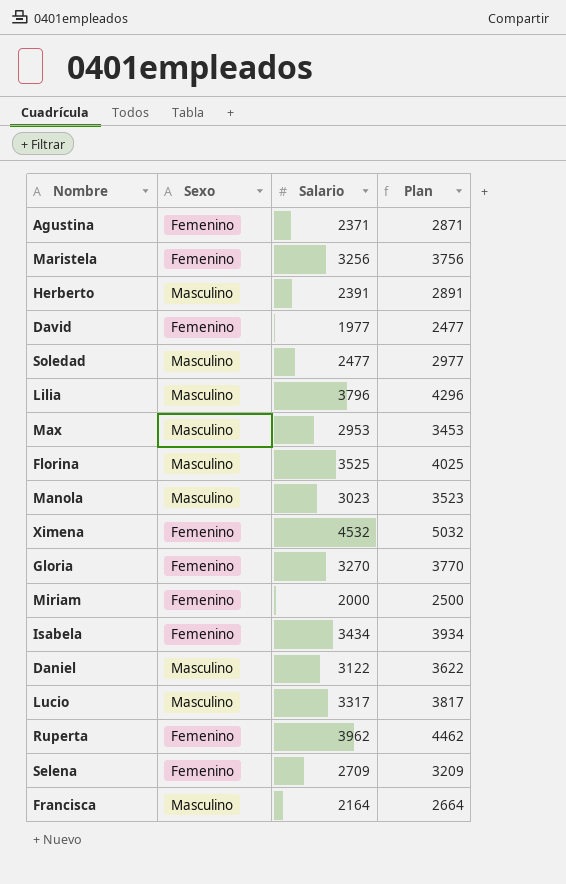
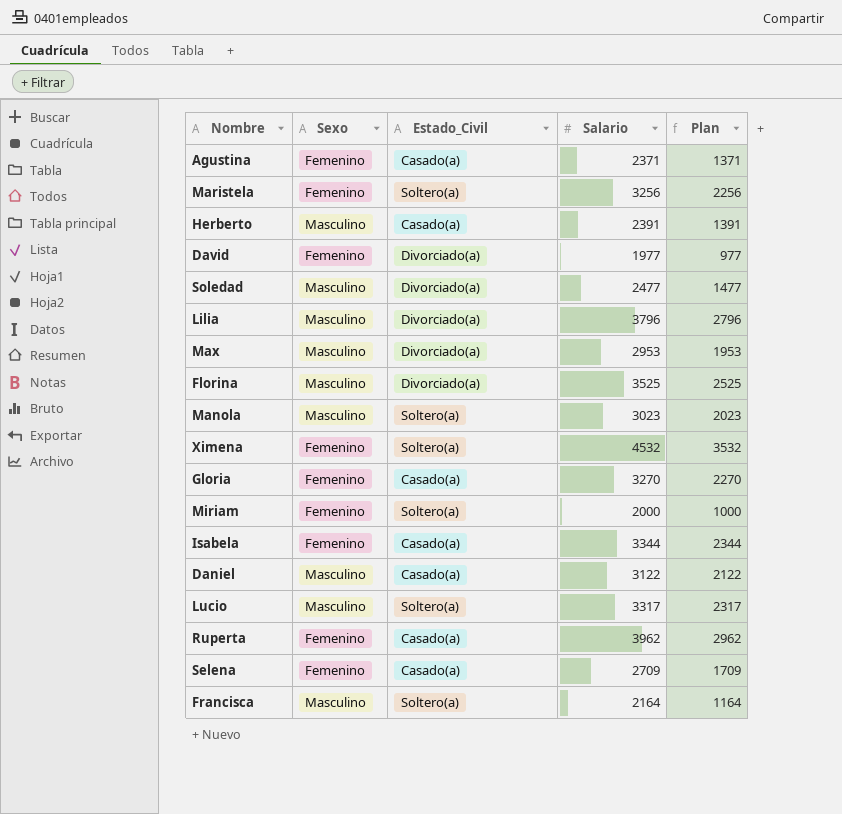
column Estado_Civil | position: none -> 3
column Plan | formula: [Salario] + 500 -> [Salario] - 1000
Isabela | Salario: 3434 -> 3344

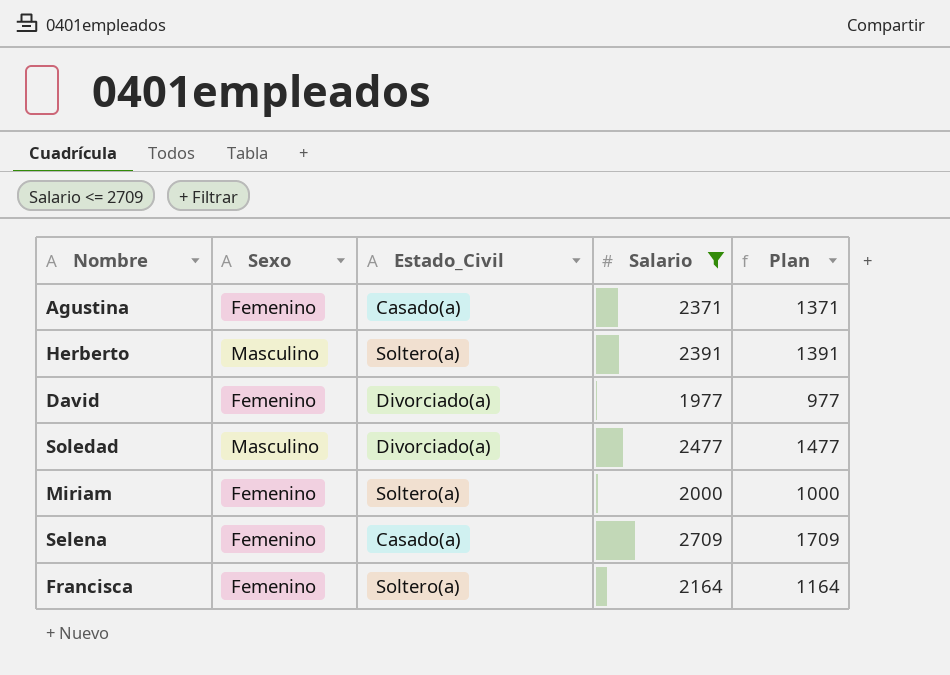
filter: none -> Salario <= 2709
Herberto | Estado_Civil: Casado(a) -> Soltero(a)
Francisca | Sexo: Masculino -> Femenino

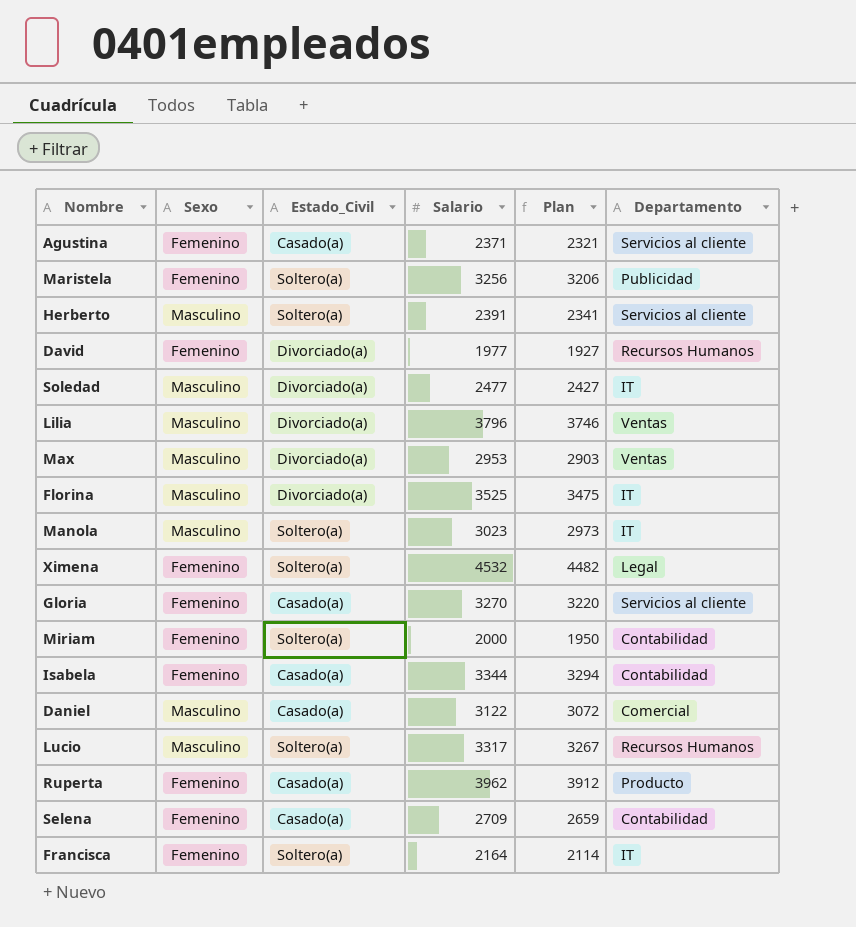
filter: Salario <= 2709 -> none
column Plan | formula: [Salario] - 1000 -> [Salario] - 50
column Departamento | position: none -> 6

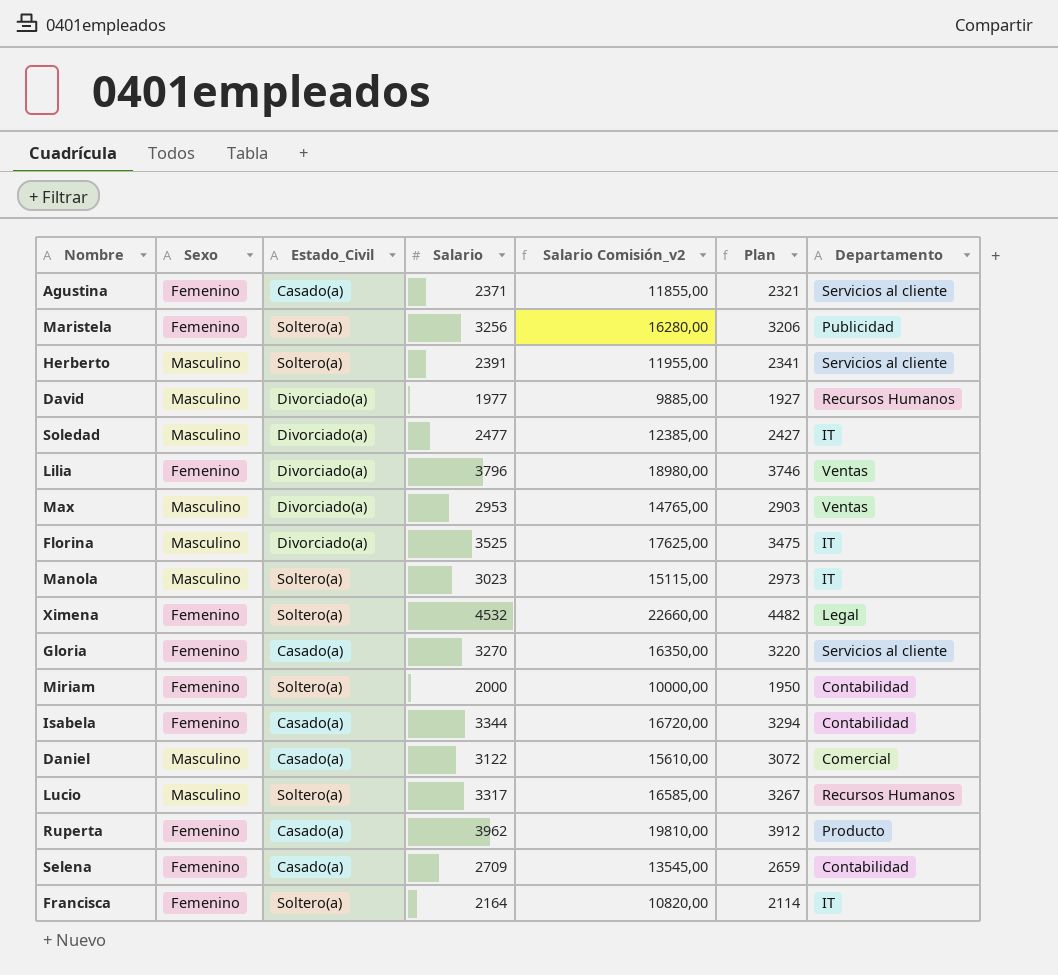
column Salario Comisión_v2 | formula: none -> [Salario] * 5
David | Sexo: Femenino -> Masculino
Lilia | Sexo: Masculino -> Femenino

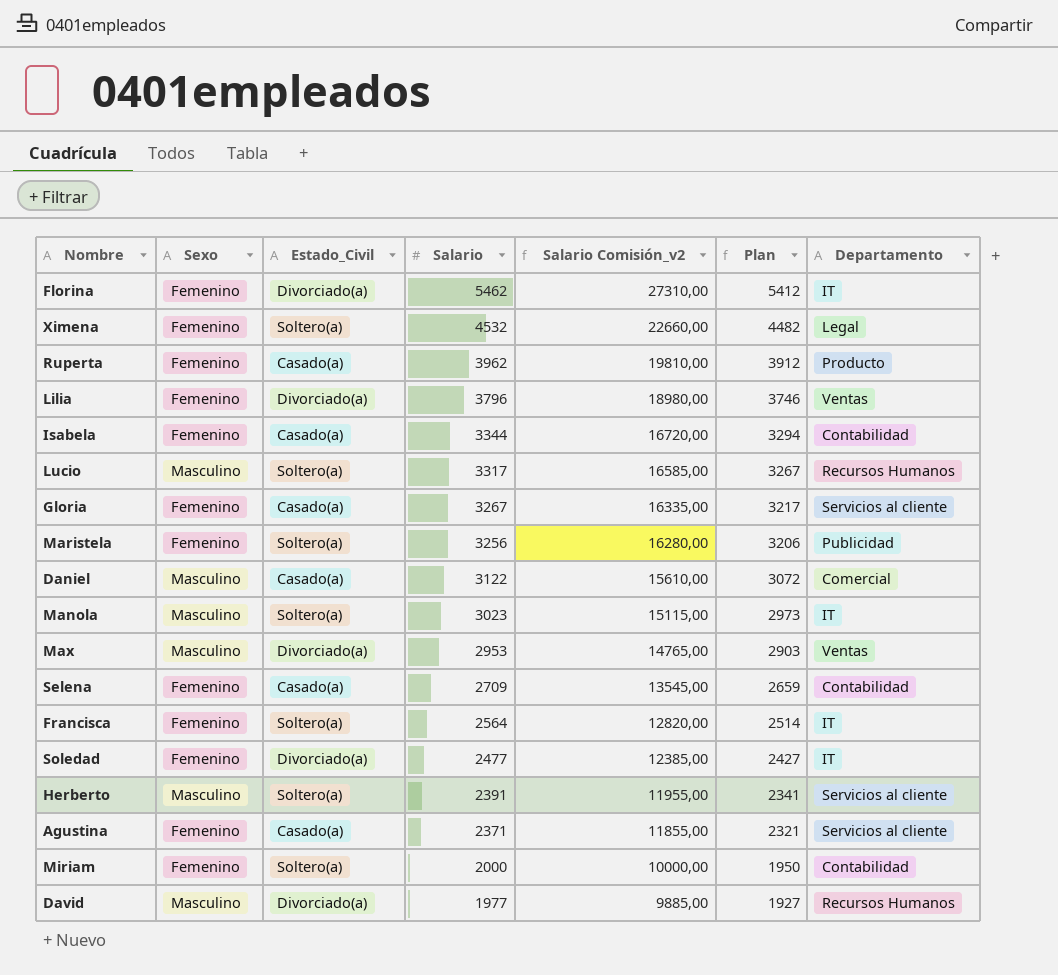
row order: none -> Salario descending
Florina | Sexo: Masculino -> Femenino
Florina | Salario: 3525 -> 5462
Florina | Salario Comisión_v2: 17625,00 -> 27310,00
Florina | Plan: 3475 -> 5412
Gloria | Salario: 3270 -> 3267
Gloria | Salario Comisión_v2: 16350,00 -> 16335,00
Gloria | Plan: 3220 -> 3217
Francisca | Salario: 2164 -> 2564
Francisca | Salario Comisión_v2: 10820,00 -> 12820,00
Francisca | Plan: 2114 -> 2514
Soledad | Sexo: Masculino -> Femenino

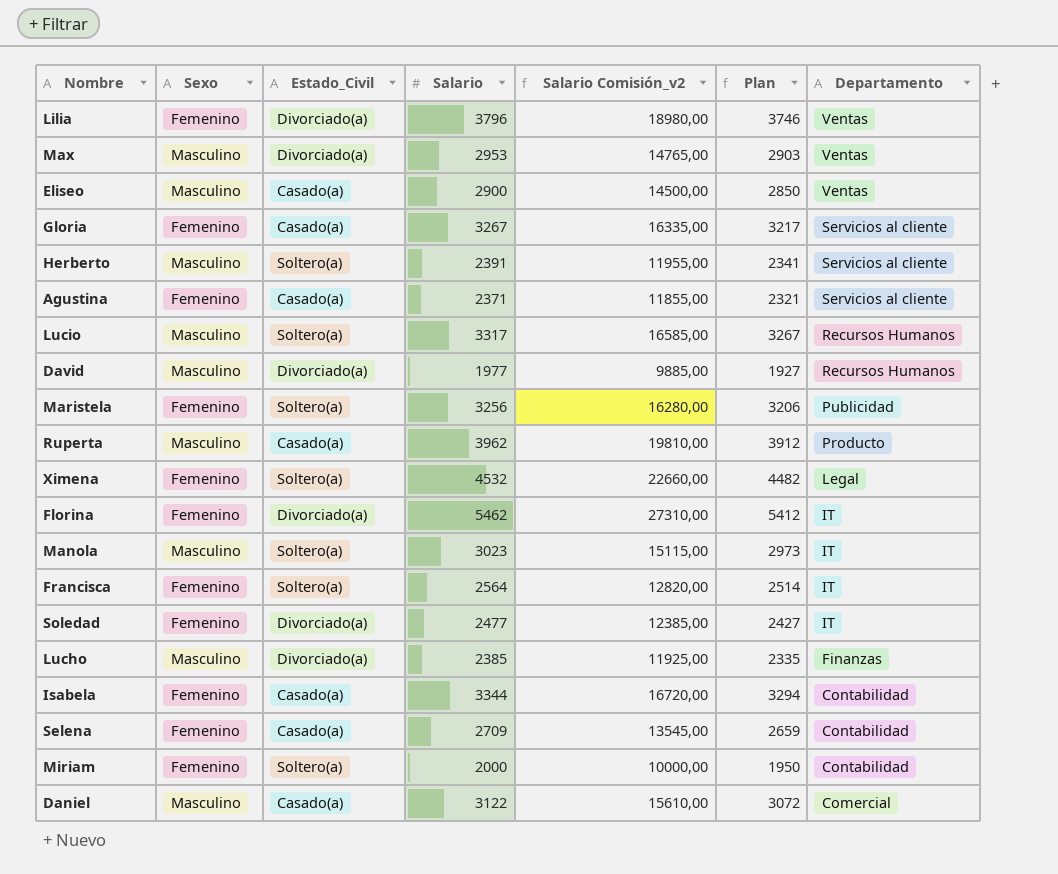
row order: Salario descending -> Departamento descending
row Eliseo: none -> Masculino | Casado(a) | 2900 | 14500,00 | 2850 | Ventas
Ruperta | Sexo: Femenino -> Masculino
row Lucho: none -> Masculino | Divorciado(a) | 2385 | 11925,00 | 2335 | Finanzas

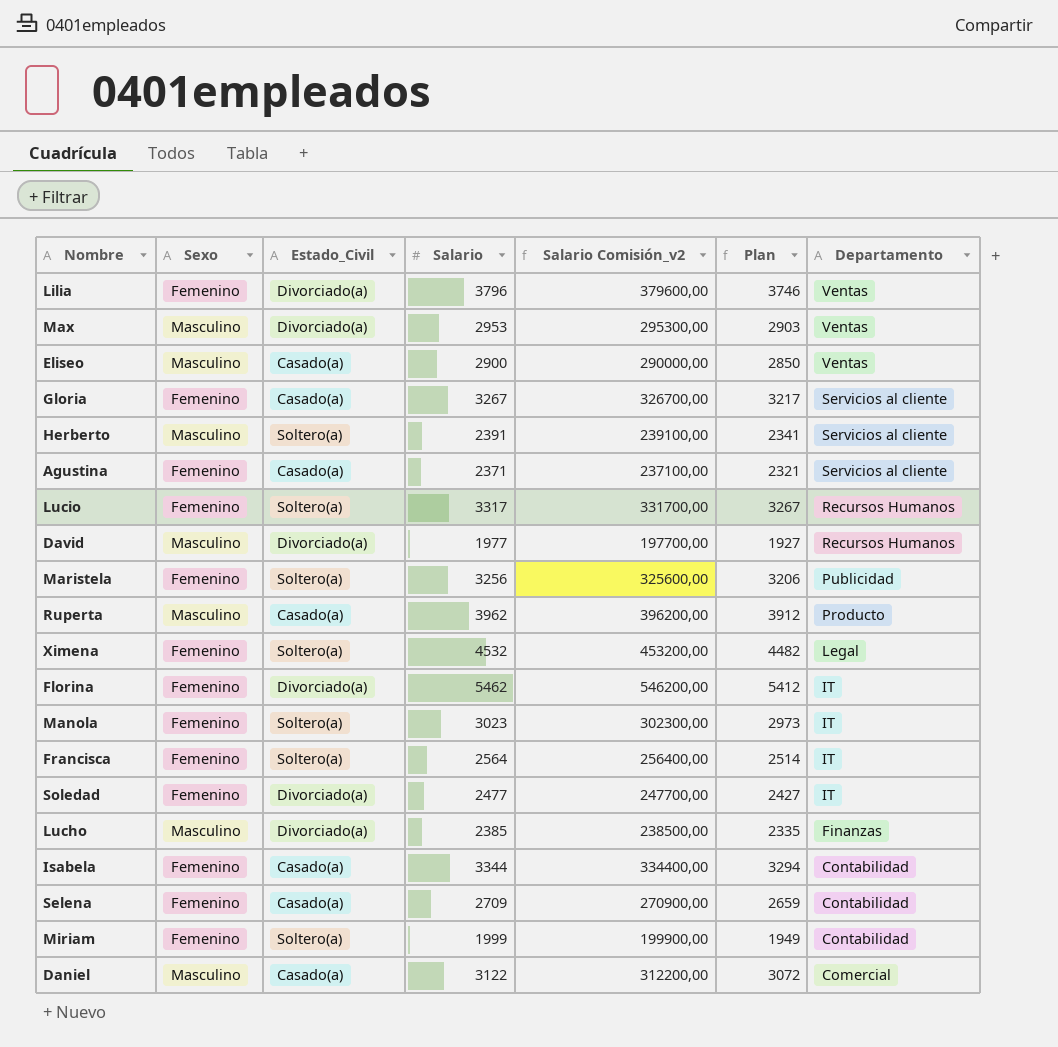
column Salario Comisión_v2 | formula: [Salario] * 5 -> [Salario] * 100
Lucio | Sexo: Masculino -> Femenino
Manola | Sexo: Masculino -> Femenino
Miriam | Salario: 2000 -> 1999
Miriam | Plan: 1950 -> 1949

